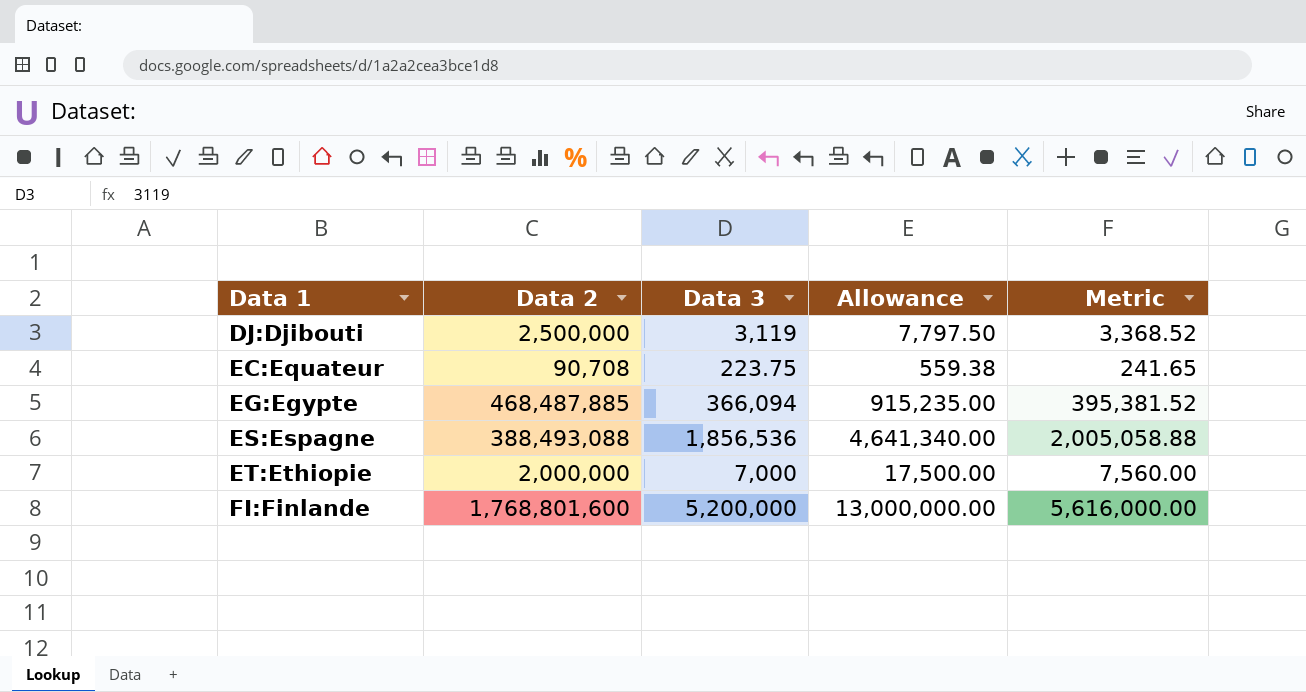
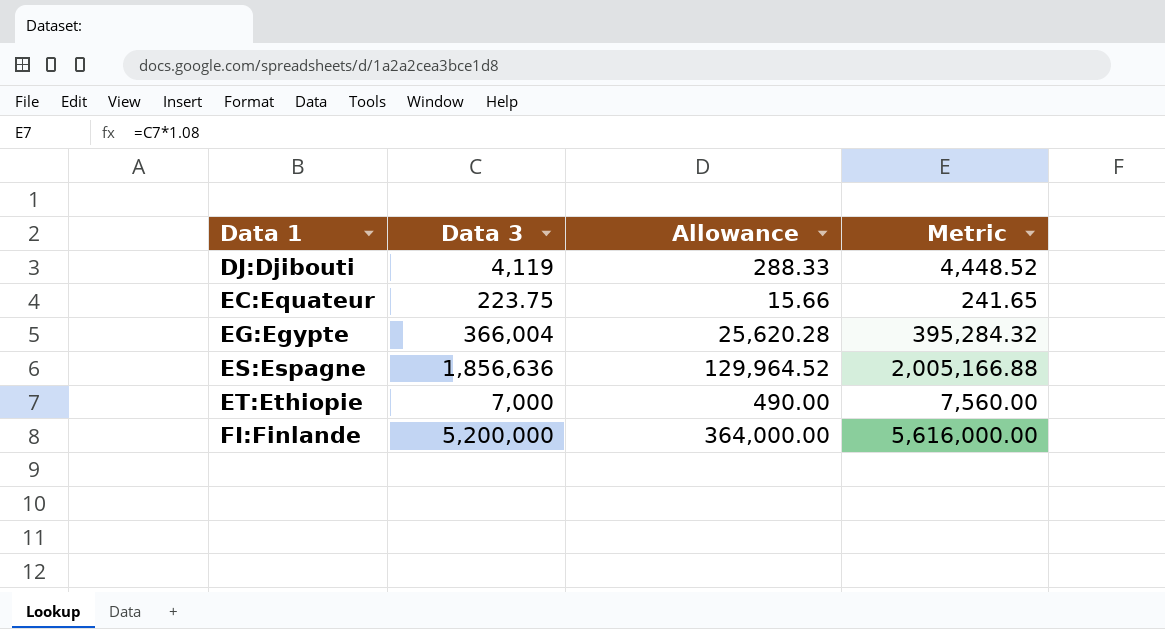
column Data 2 | position: 2 -> none
column Allowance | formula: [Data 3] * 2.5 -> [Data 3] * 0.07
DJ:Djibouti | Data 3: 3,119 -> 4,119
DJ:Djibouti | Metric: 3,368.52 -> 4,448.52
EG:Egypte | Data 3: 366,094 -> 366,004
EG:Egypte | Metric: 395,381.52 -> 395,284.32
ES:Espagne | Data 3: 1,856,536 -> 1,856,636
ES:Espagne | Metric: 2,005,058.88 -> 2,005,166.88

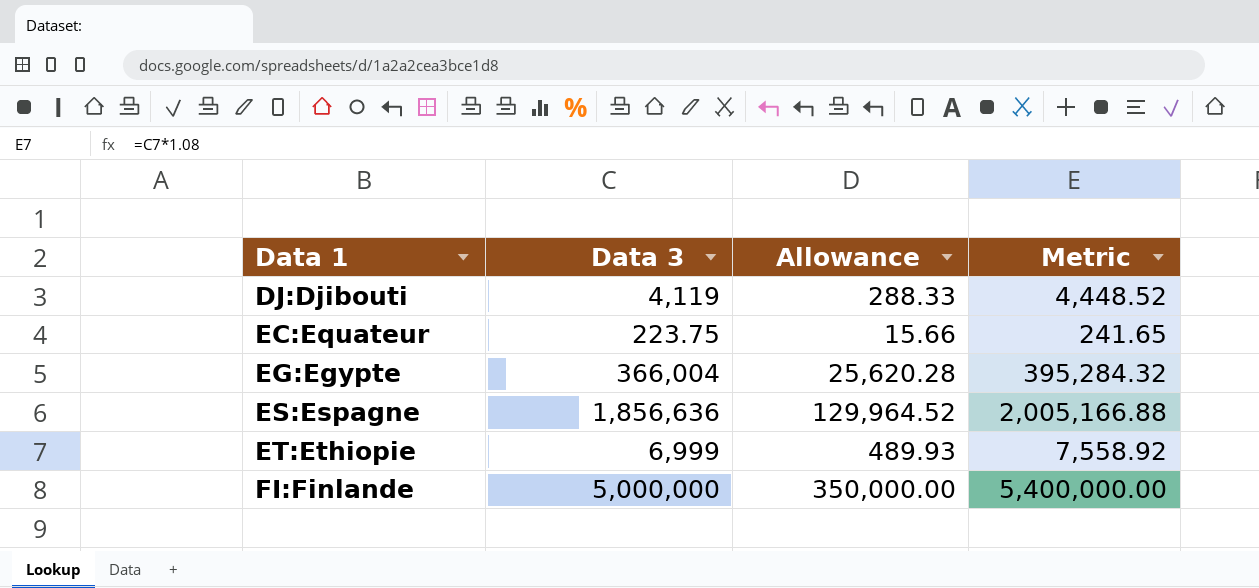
ET:Ethiopie | Data 3: 7,000 -> 6,999
ET:Ethiopie | Allowance: 490.00 -> 489.93
ET:Ethiopie | Metric: 7,560.00 -> 7,558.92
FI:Finlande | Data 3: 5,200,000 -> 5,000,000
FI:Finlande | Allowance: 364,000.00 -> 350,000.00
FI:Finlande | Metric: 5,616,000.00 -> 5,400,000.00

